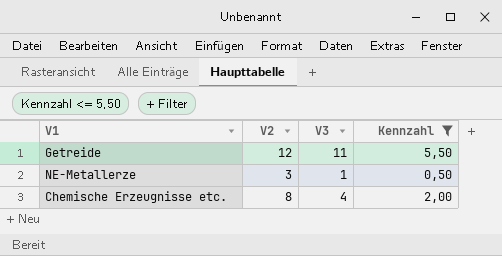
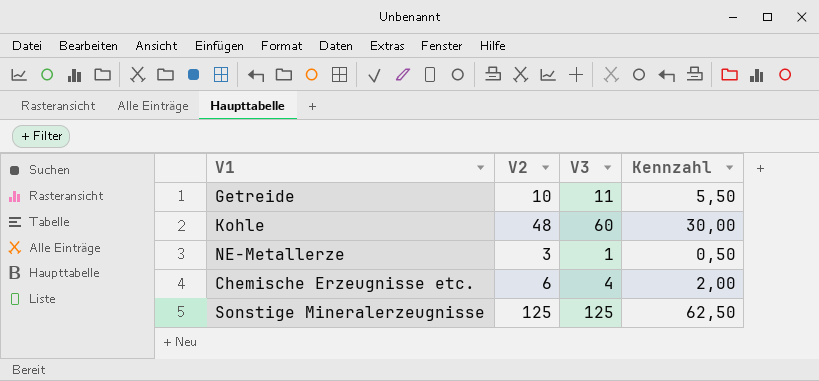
filter: Kennzahl <= 5,50 -> none
Getreide | V2: 12 -> 10
Chemische Erzeugnisse etc. | V2: 8 -> 6

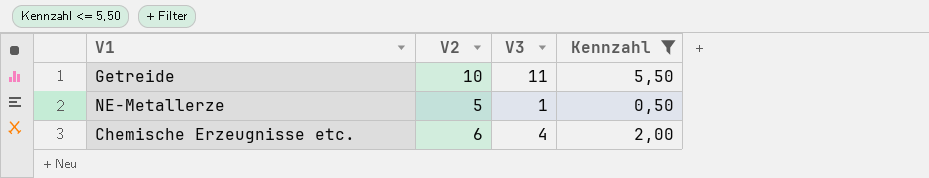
filter: none -> Kennzahl <= 5,50
NE-Metallerze | V2: 3 -> 5

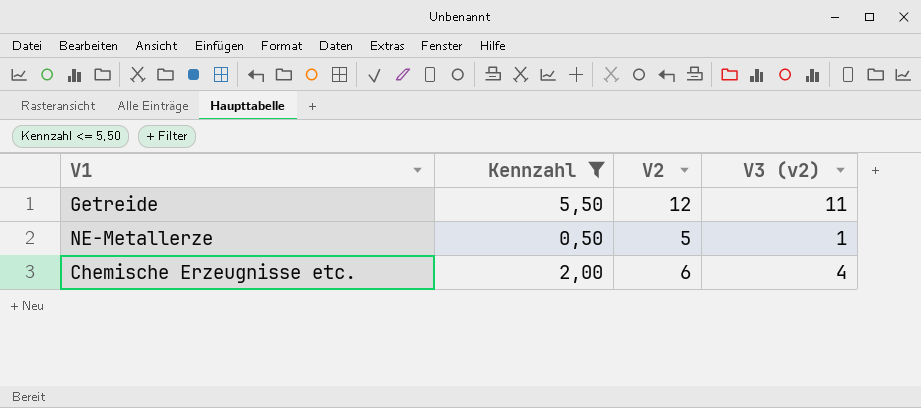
column Kennzahl | position: 4 -> 2
column name: V3 -> V3 (v2)
Getreide | V2: 10 -> 12

